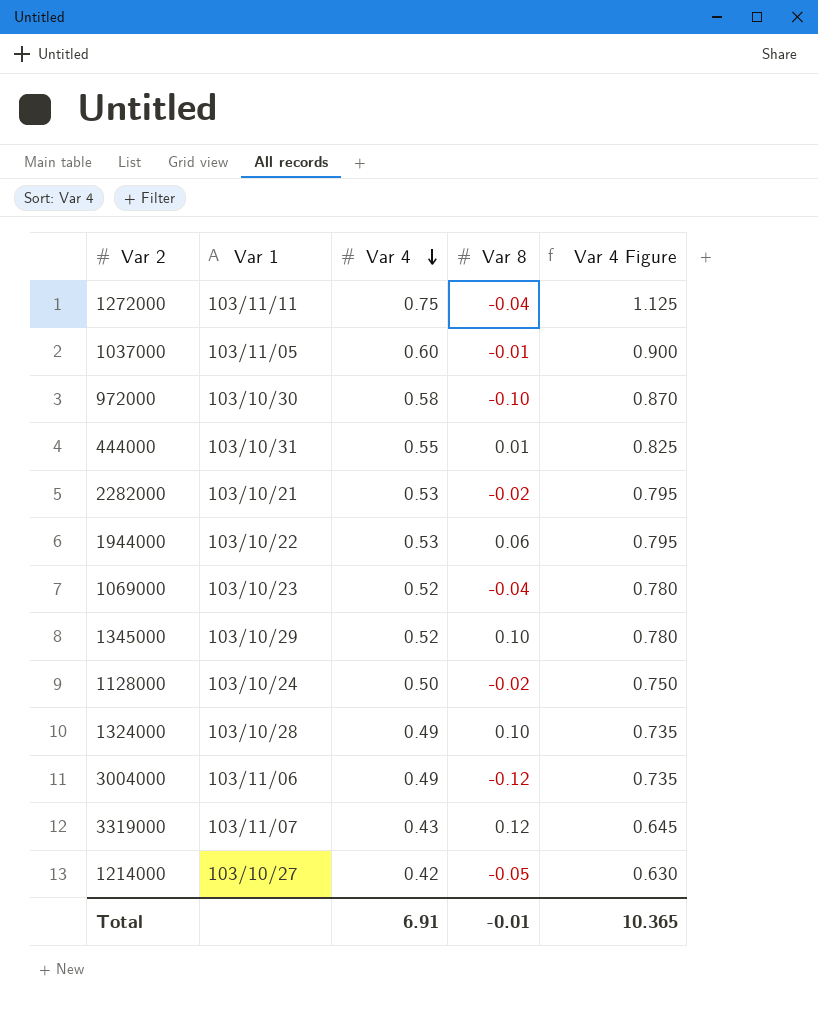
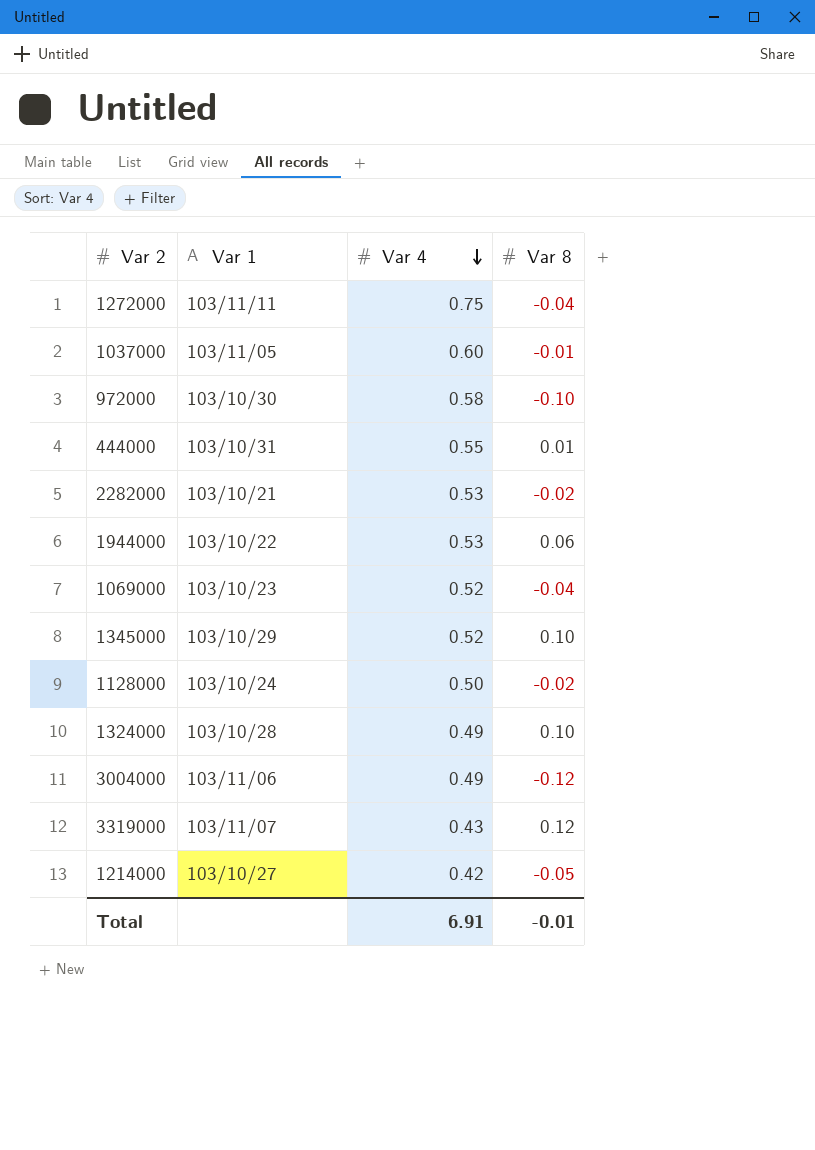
column Var 4 Figure | formula: [Var 4] * 1.5 -> none

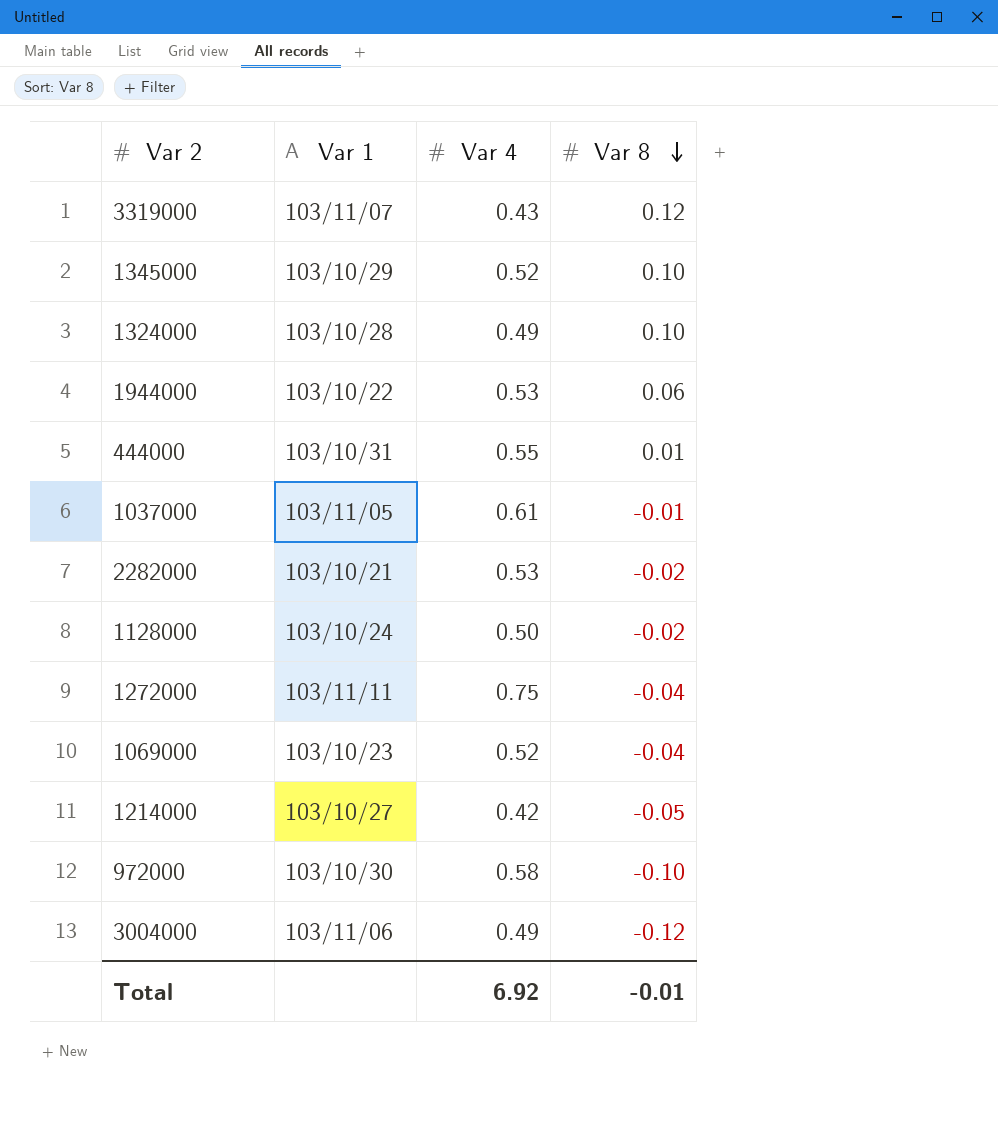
row order: Var 4 descending -> Var 8 descending
1037000 | Var 4: 0.60 -> 0.61
Total | Var 4: 6.91 -> 6.92

